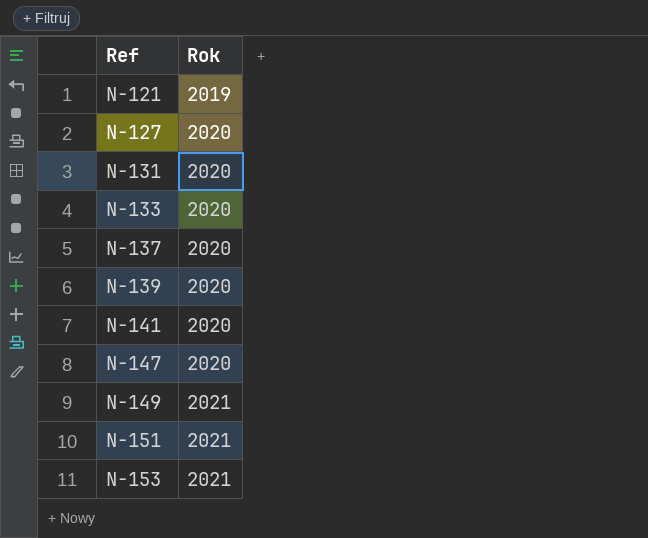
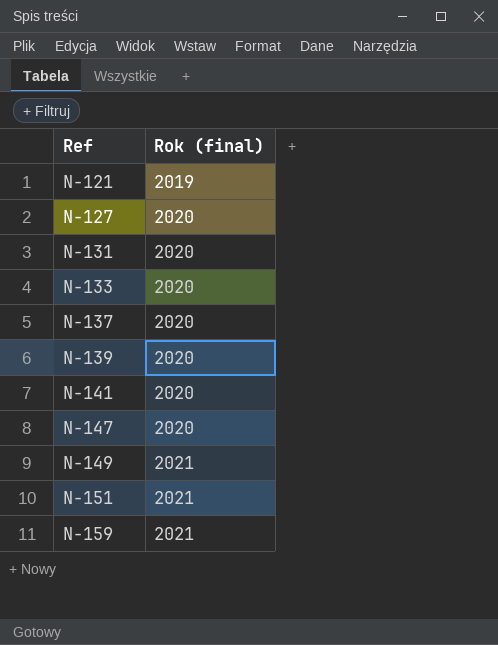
column name: Rok -> Rok (final)
row N-153: 2021 -> none
row N-159: none -> 2021

